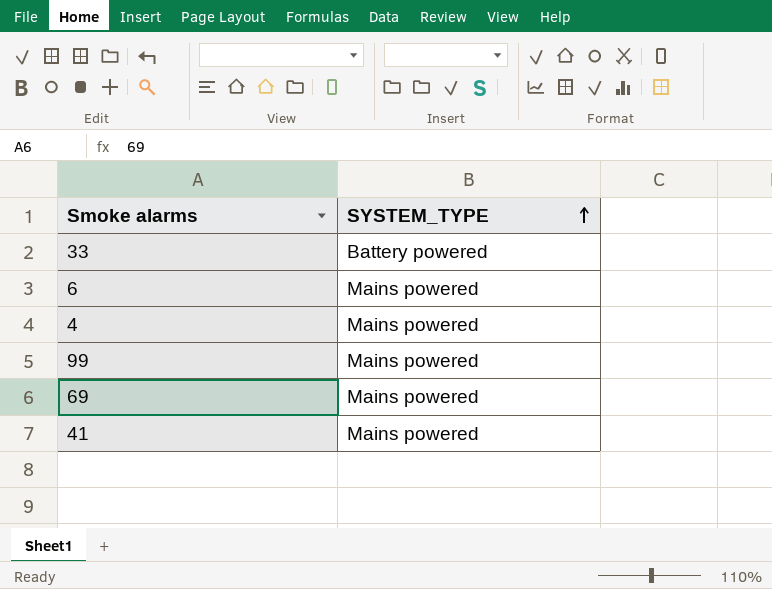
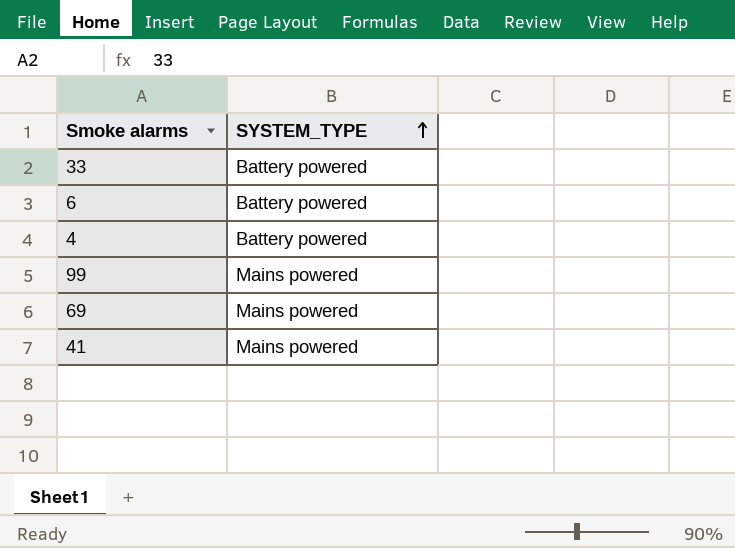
6 | SYSTEM_TYPE: Mains powered -> Battery powered
4 | SYSTEM_TYPE: Mains powered -> Battery powered

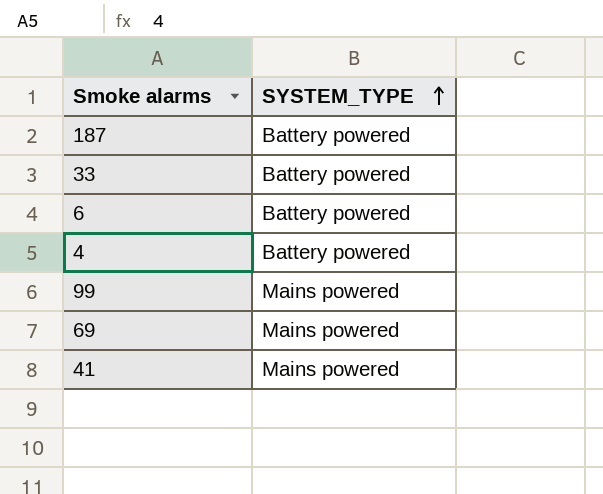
row 187: none -> Battery powered

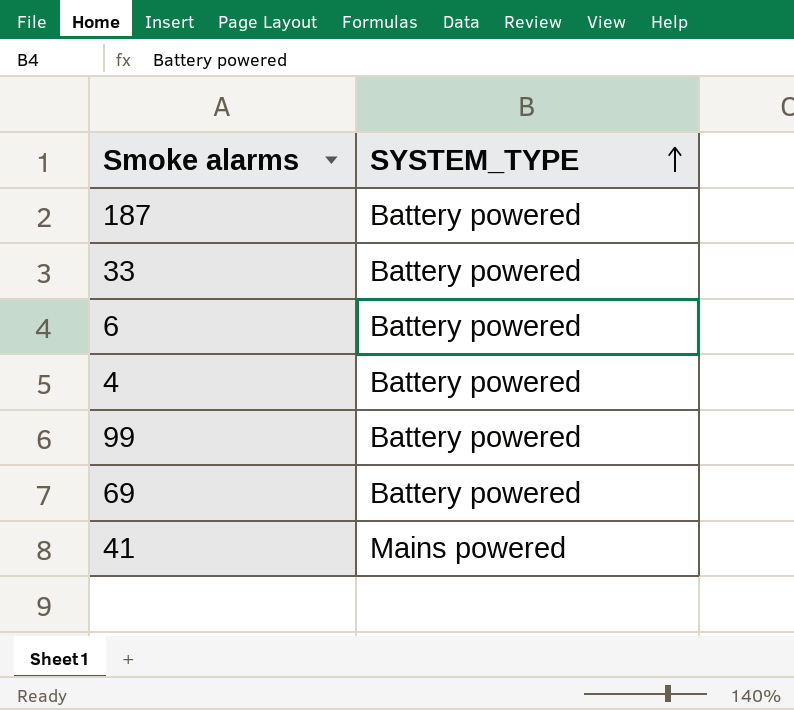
99 | SYSTEM_TYPE: Mains powered -> Battery powered
69 | SYSTEM_TYPE: Mains powered -> Battery powered

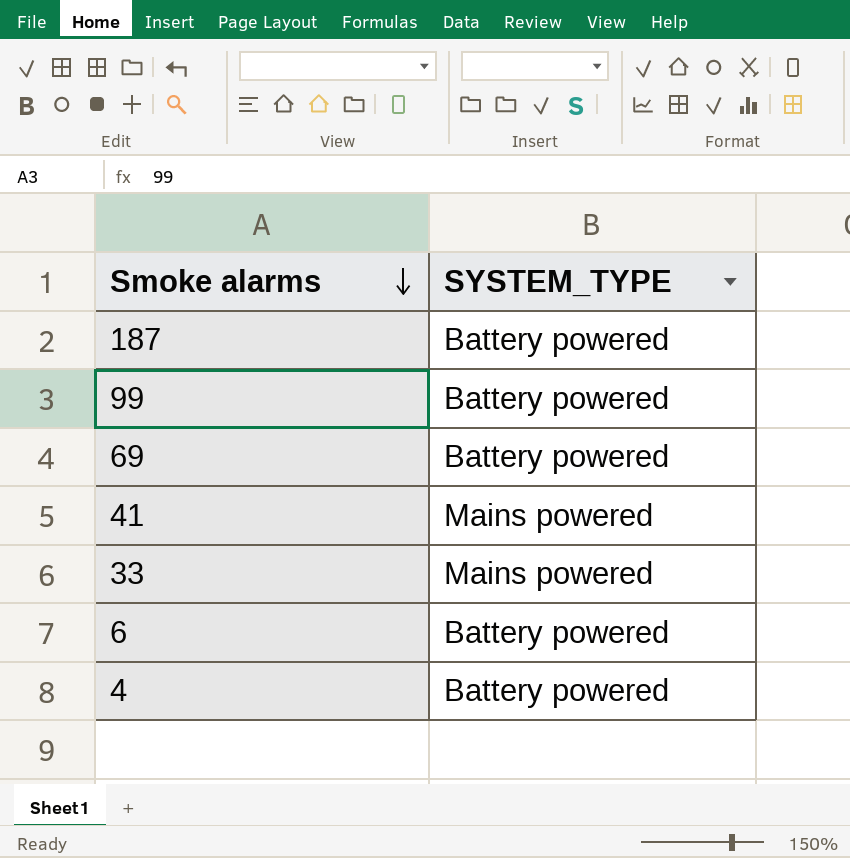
row order: SYSTEM_TYPE ascending -> Smoke alarms descending
33 | SYSTEM_TYPE: Battery powered -> Mains powered

